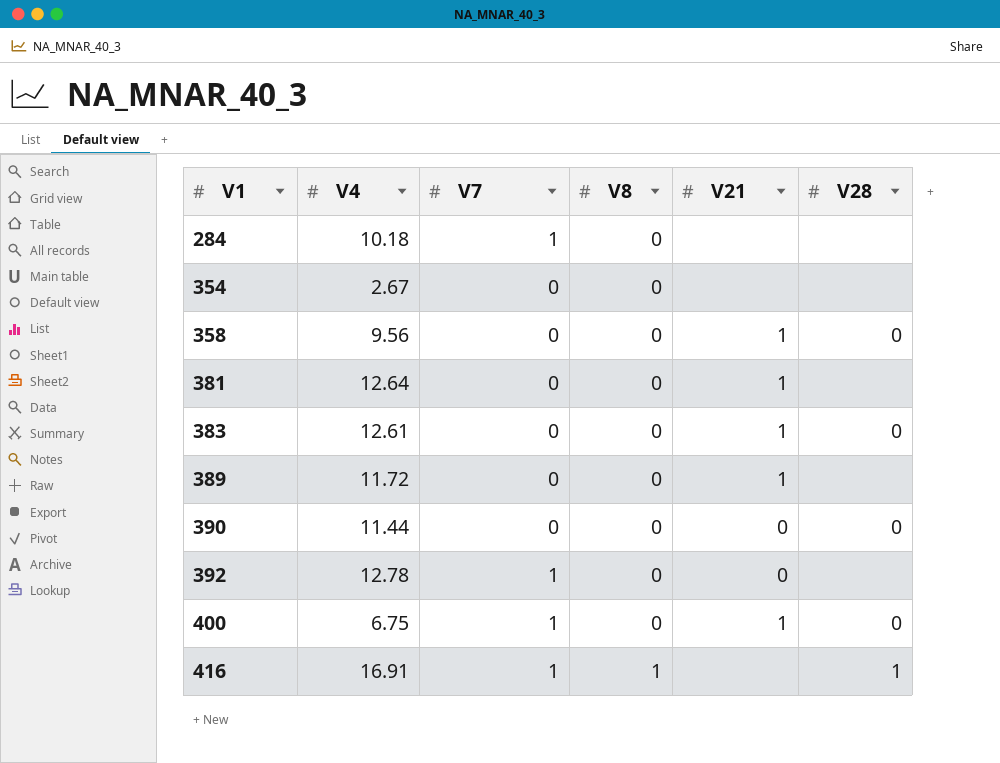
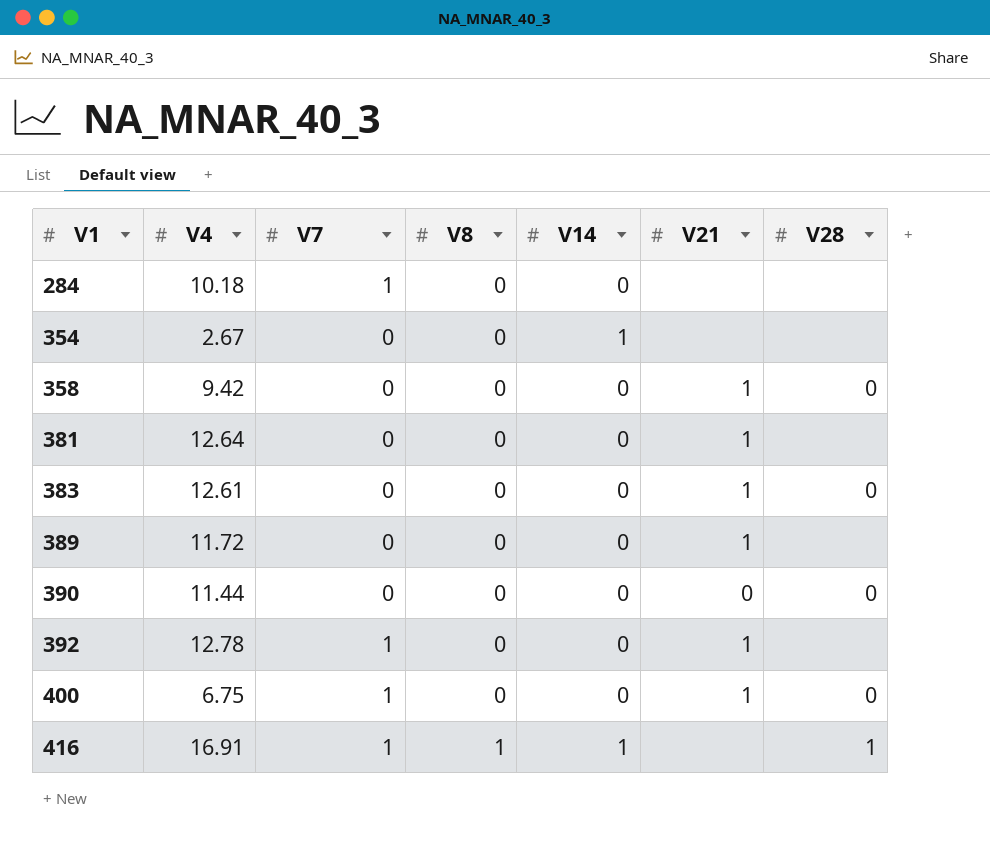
column V14 | position: none -> 5
358 | V4: 9.56 -> 9.42
392 | V21: 0 -> 1

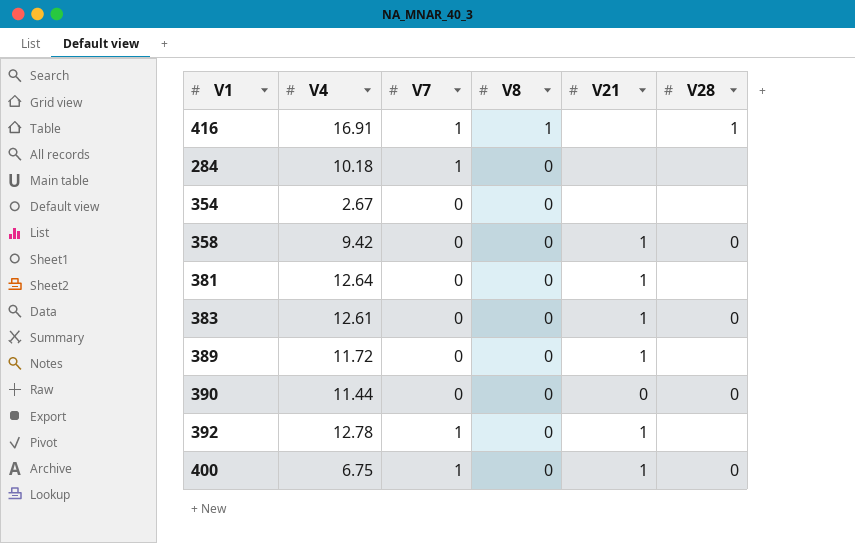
row order: V1 ascending -> V8 descending
column V14 | position: 5 -> none

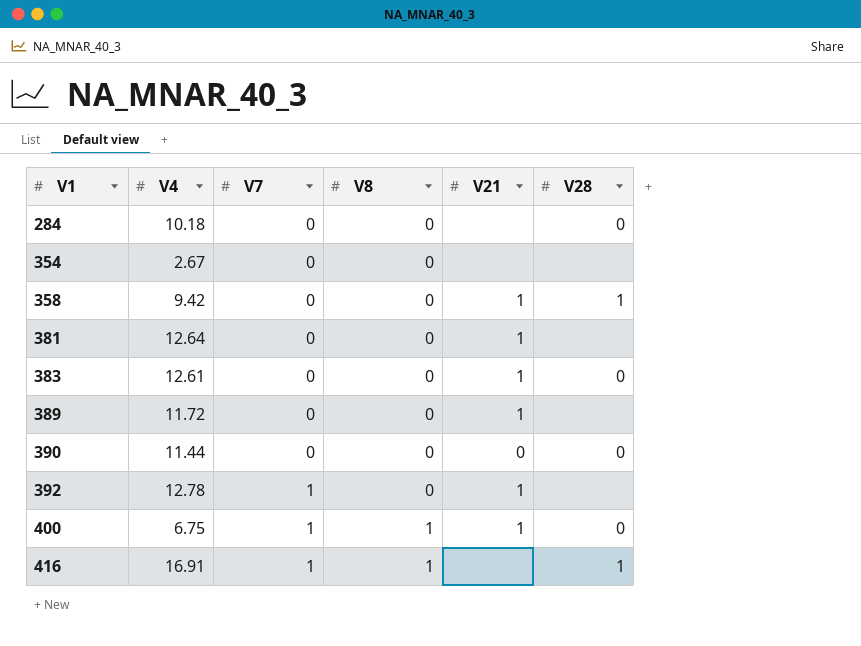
row order: V8 descending -> V1 ascending
284 | V7: 1 -> 0
284 | V28: none -> 0
358 | V28: 0 -> 1
400 | V8: 0 -> 1

